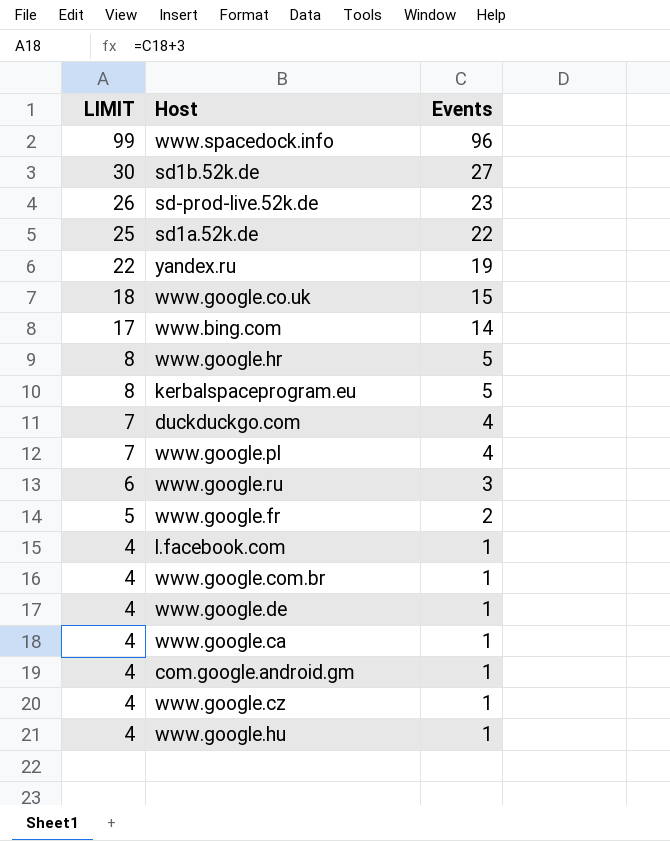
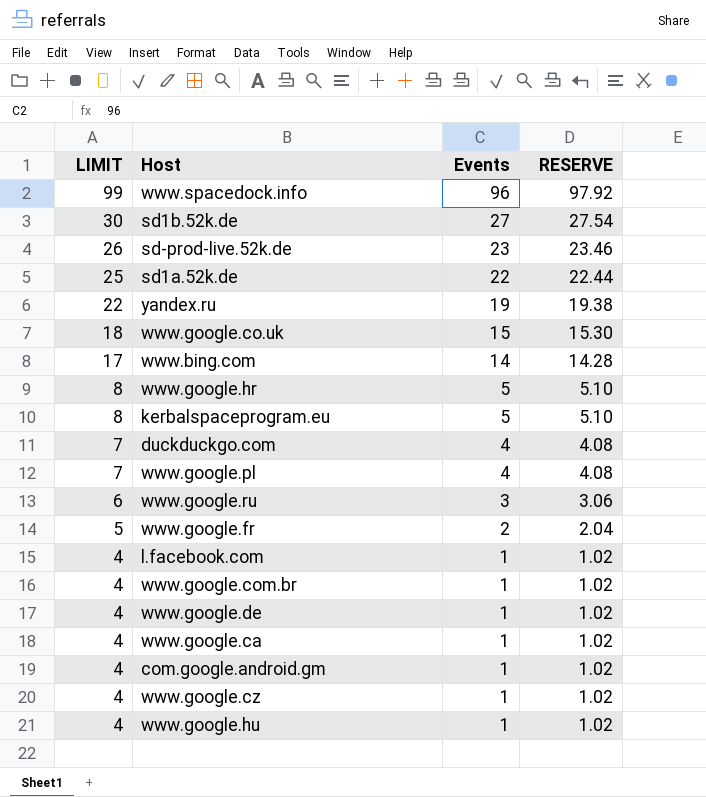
column RESERVE | formula: none -> [Events] * 1.02

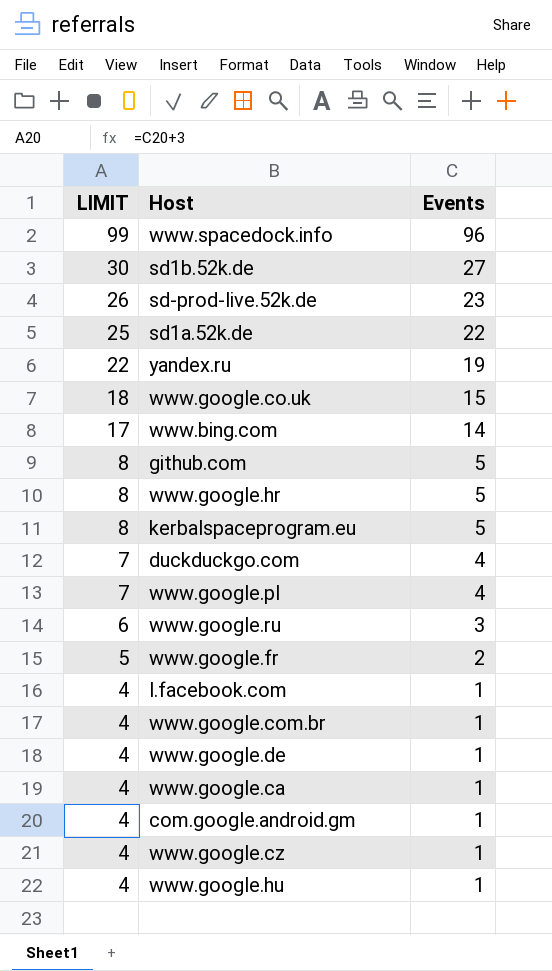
column RESERVE | formula: [Events] * 1.02 -> none
row github.com: none -> 8 | 5

